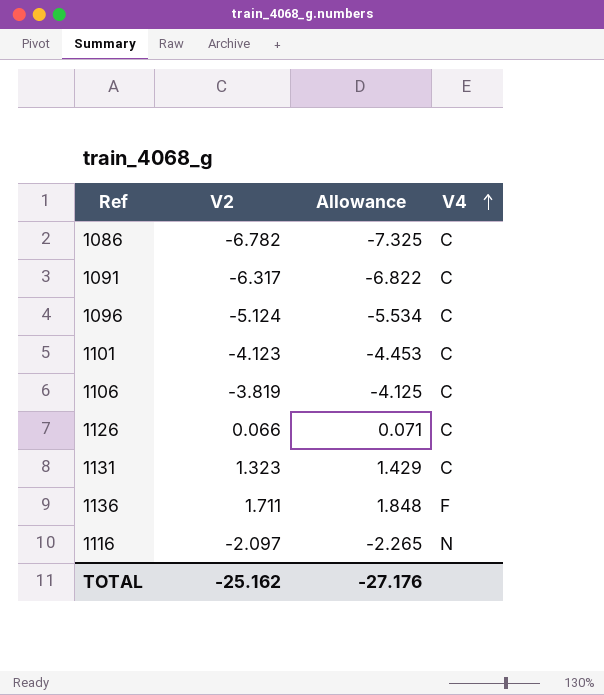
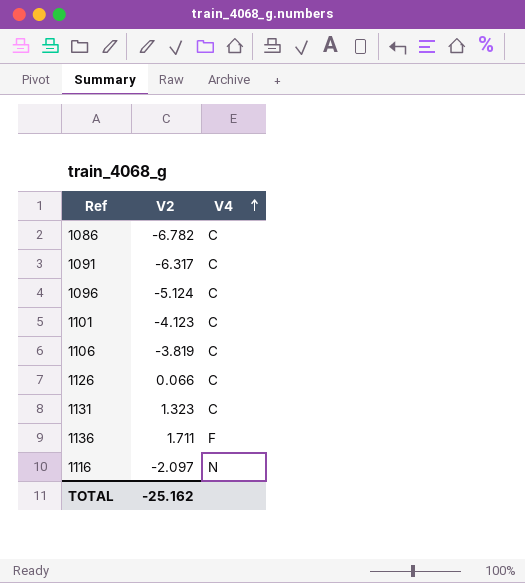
column Allowance | formula: [V2] * 1.08 -> none

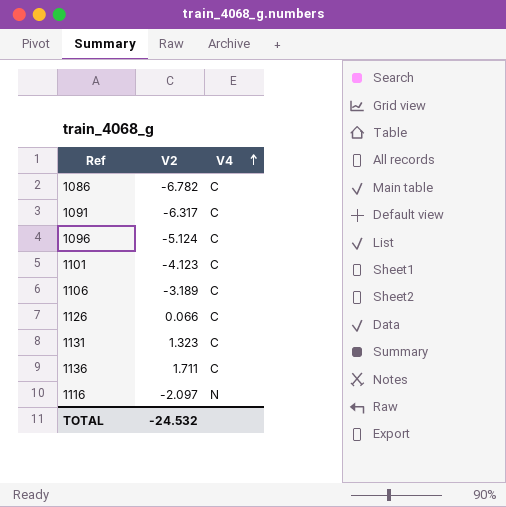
1106 | V2: -3.819 -> -3.189
1136 | V4: F -> C
TOTAL | V2: -25.162 -> -24.532

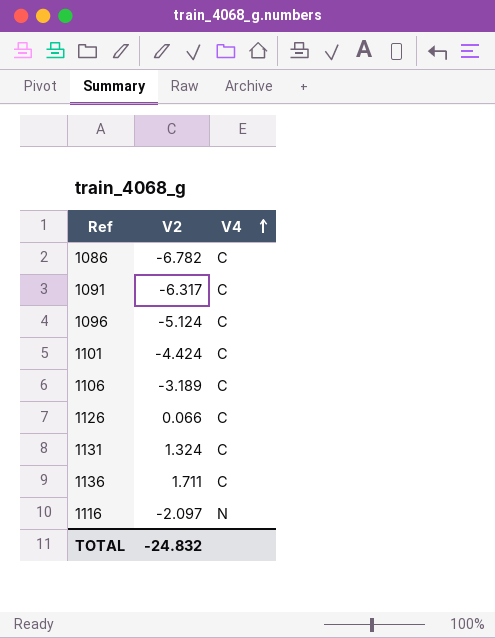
1101 | V2: -4.123 -> -4.424
1131 | V2: 1.323 -> 1.324
TOTAL | V2: -24.532 -> -24.832

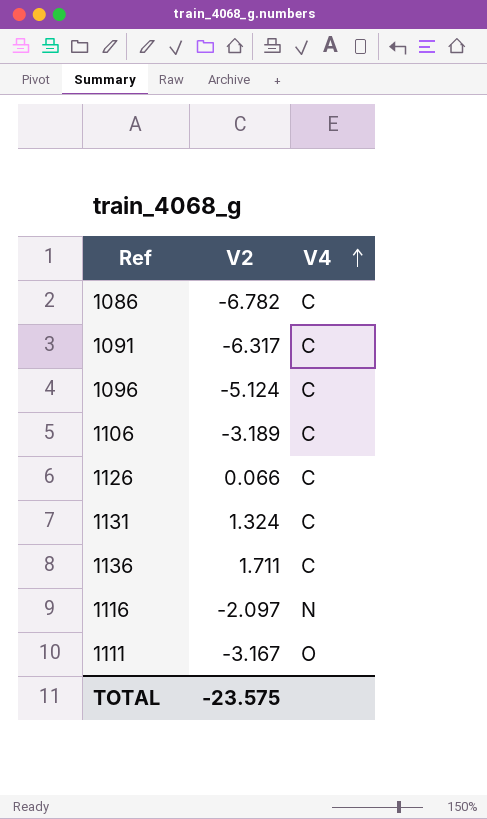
row 1101: -4.424 | C -> none
row 1111: none -> -3.167 | O
TOTAL | V2: -24.832 -> -23.575

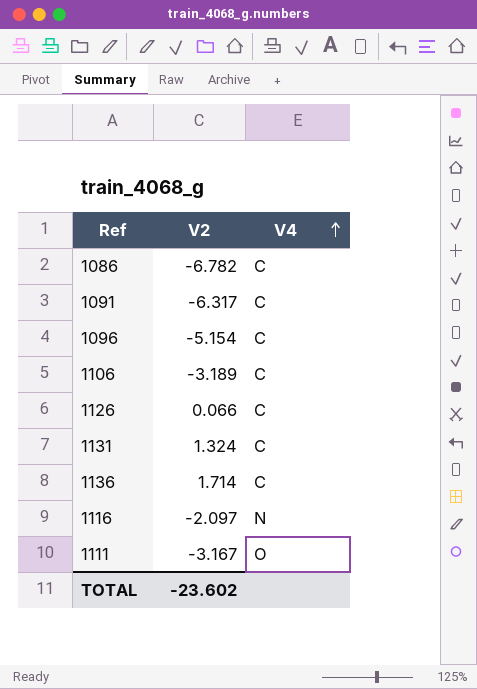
1096 | V2: -5.124 -> -5.154
1136 | V2: 1.711 -> 1.714
TOTAL | V2: -23.575 -> -23.602

